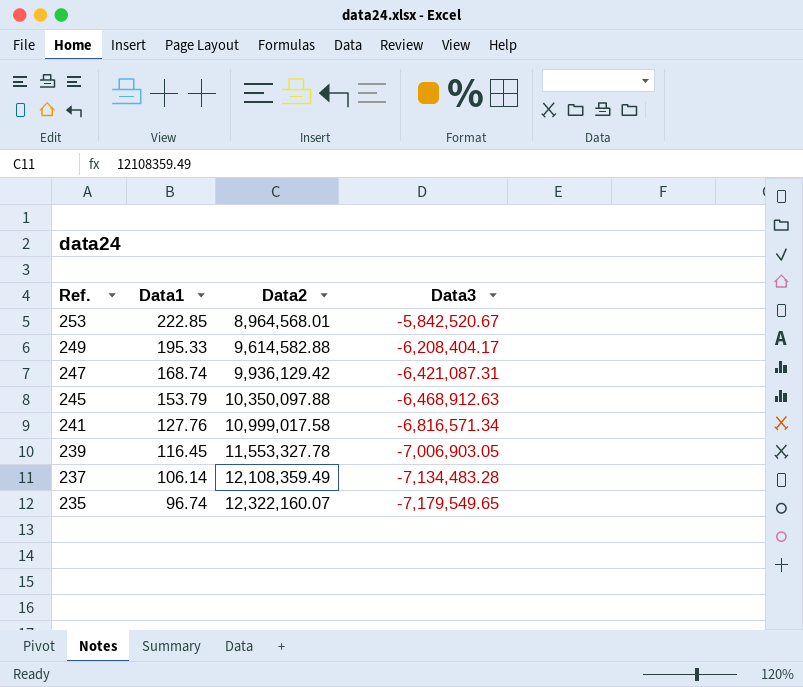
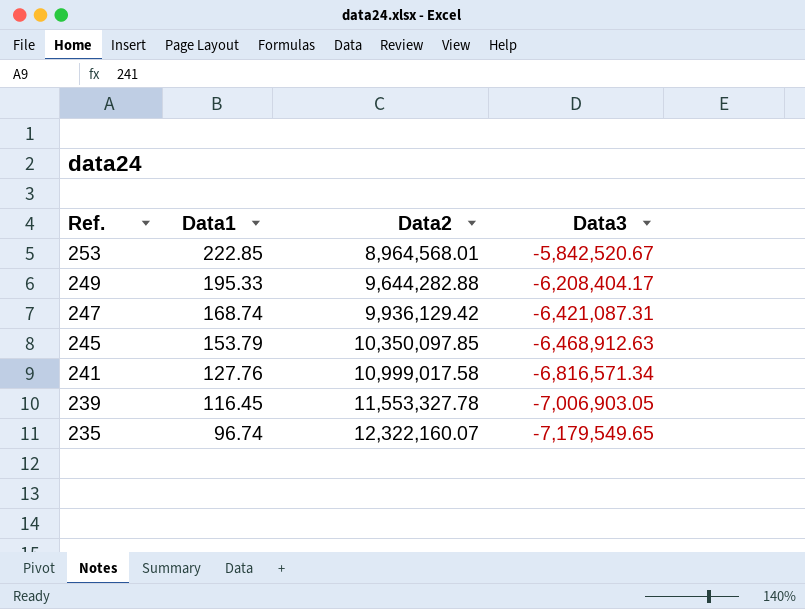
row 237: 106.14 | 12,108,359.49 | -7,134,483.28 -> none
249 | Data2: 9,614,582.88 -> 9,644,282.88
245 | Data2: 10,350,097.88 -> 10,350,097.85

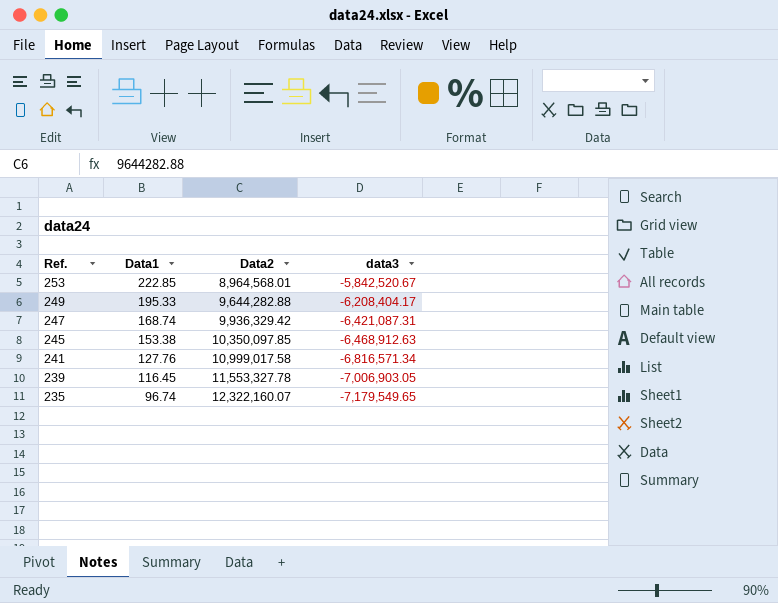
column name: Data3 -> data3
247 | Data2: 9,936,129.42 -> 9,936,329.42
245 | Data1: 153.79 -> 153.38

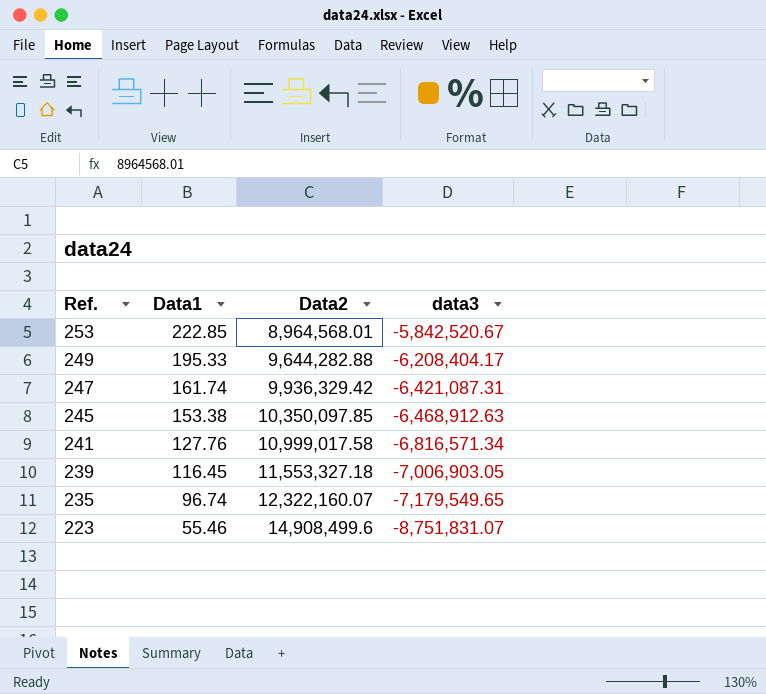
247 | Data1: 168.74 -> 161.74
239 | Data2: 11,553,327.78 -> 11,553,327.18
row 223: none -> 55.46 | 14,908,499.6 | -8,751,831.07

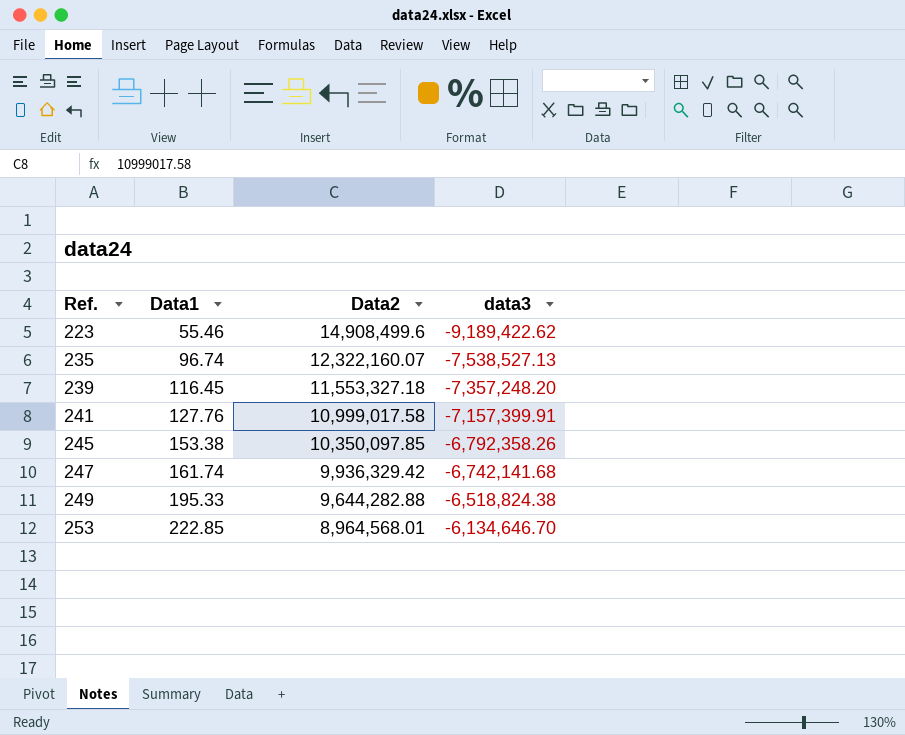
row order: Ref. descending -> Ref. ascending
223 | data3: -8,751,831.07 -> -9,189,422.62
235 | data3: -7,179,549.65 -> -7,538,527.13
239 | data3: -7,006,903.05 -> -7,357,248.20
241 | data3: -6,816,571.34 -> -7,157,399.91
245 | data3: -6,468,912.63 -> -6,792,358.26
247 | data3: -6,421,087.31 -> -6,742,141.68
249 | data3: -6,208,404.17 -> -6,518,824.38
253 | data3: -5,842,520.67 -> -6,134,646.70

